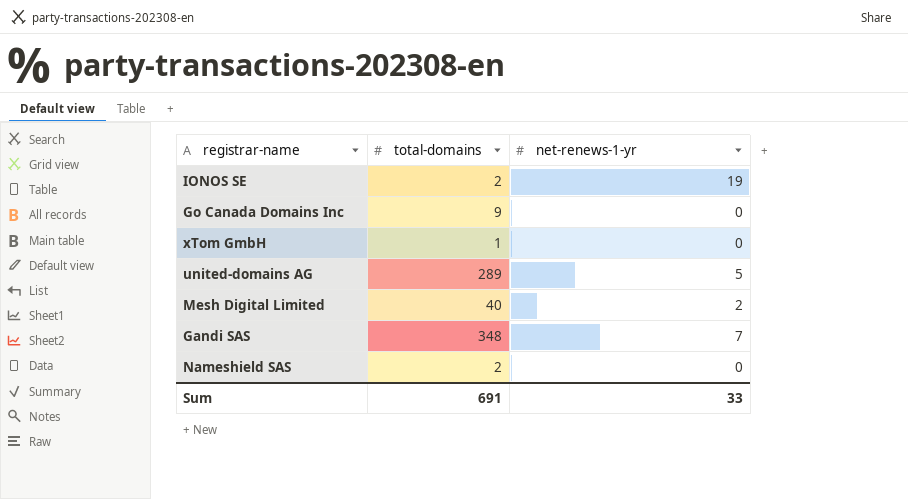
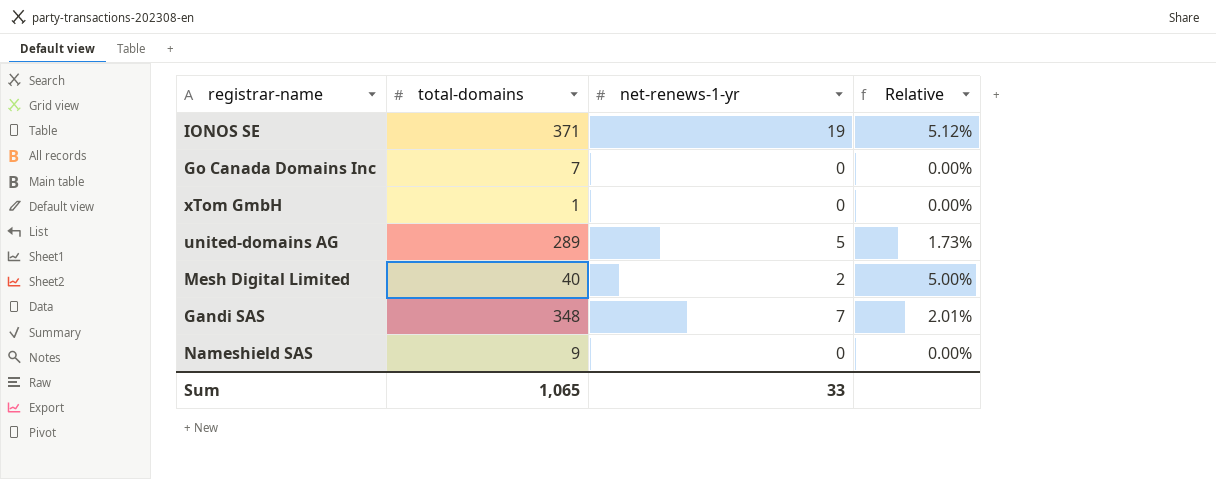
column Relative | formula: none -> [net-renews-1-yr] / [total-domains]
IONOS SE | total-domains: 2 -> 371
Go Canada Domains Inc | total-domains: 9 -> 7
Nameshield SAS | total-domains: 2 -> 9
Sum | total-domains: 691 -> 1,065

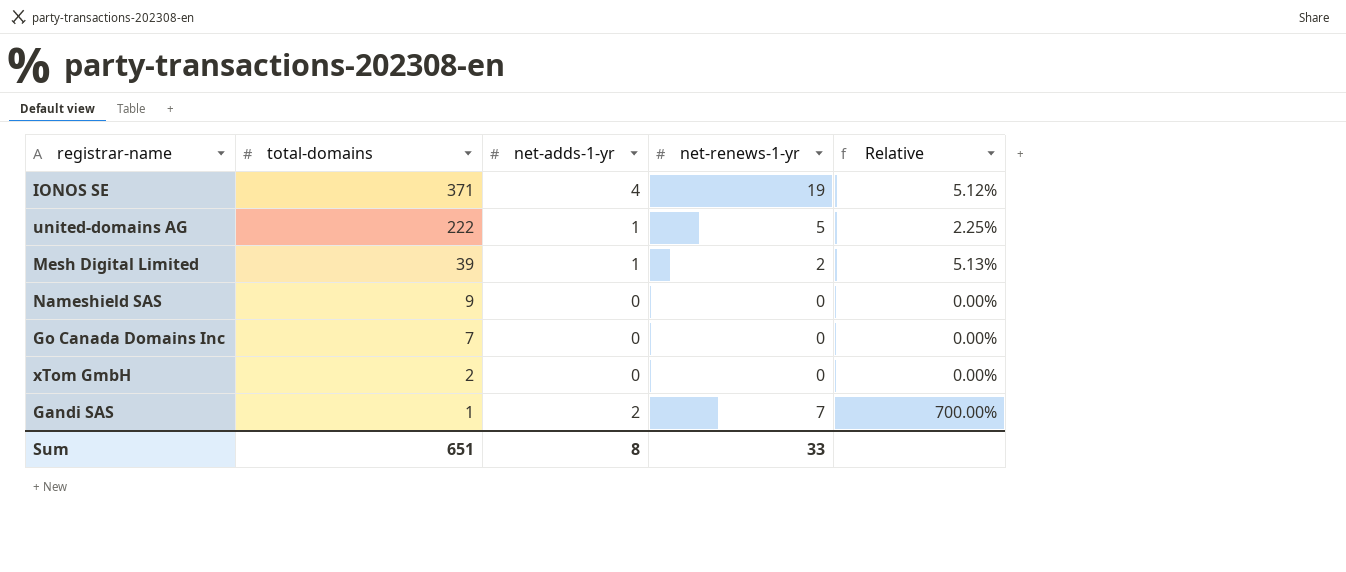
row order: none -> total-domains descending
column net-adds-1-yr | position: none -> 3
united-domains AG | total-domains: 289 -> 222
united-domains AG | Relative: 1.73% -> 2.25%
Mesh Digital Limited | total-domains: 40 -> 39
Mesh Digital Limited | Relative: 5.00% -> 5.13%
xTom GmbH | total-domains: 1 -> 2
Gandi SAS | total-domains: 348 -> 1
Gandi SAS | Relative: 2.01% -> 700.00%
Sum | total-domains: 1,065 -> 651

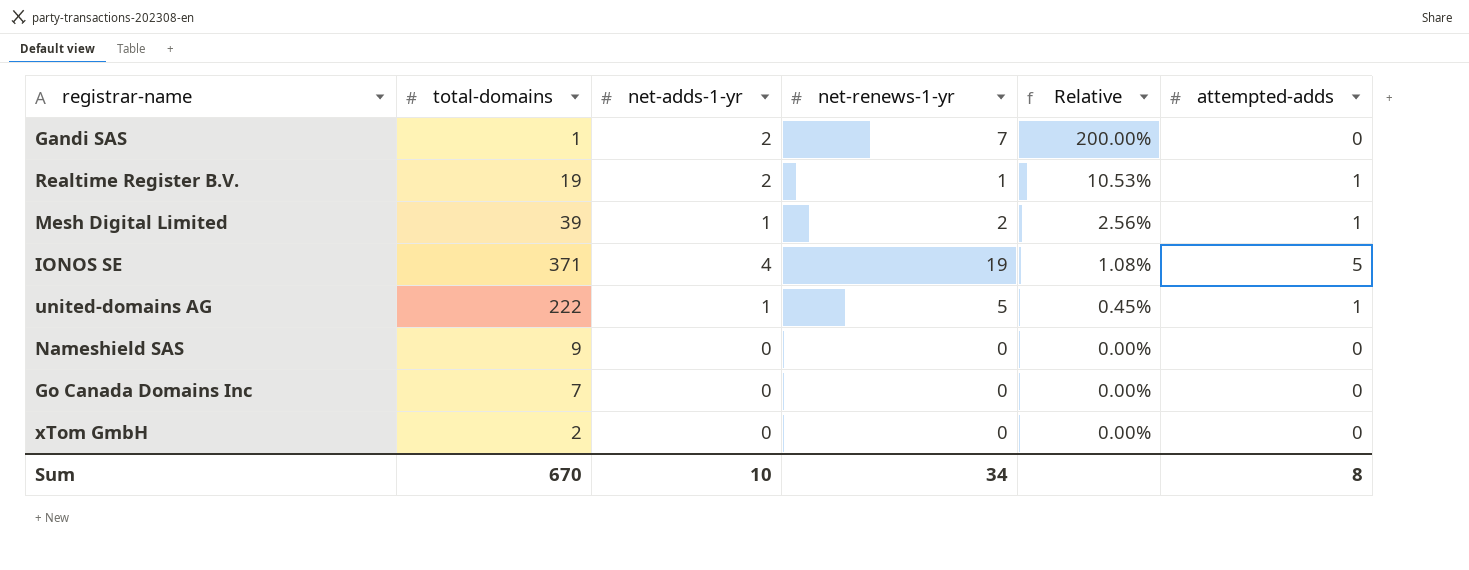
row order: total-domains descending -> Relative descending
column Relative | formula: [net-renews-1-yr] / [total-domains] -> [net-adds-1-yr] / [total-domains]
column attempted-adds | position: none -> 6
row Realtime Register B.V.: none -> 19 | 2 | 1 | 10.53% | 1
Sum | total-domains: 651 -> 670
Sum | net-adds-1-yr: 8 -> 10
Sum | net-renews-1-yr: 33 -> 34

